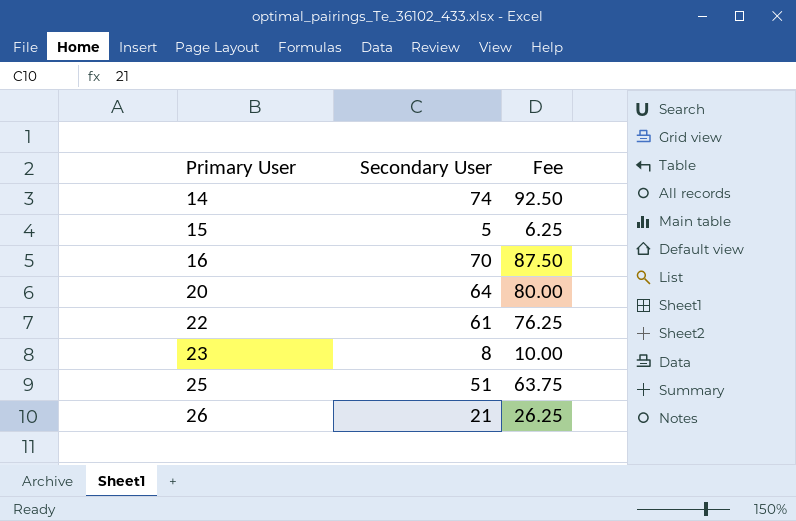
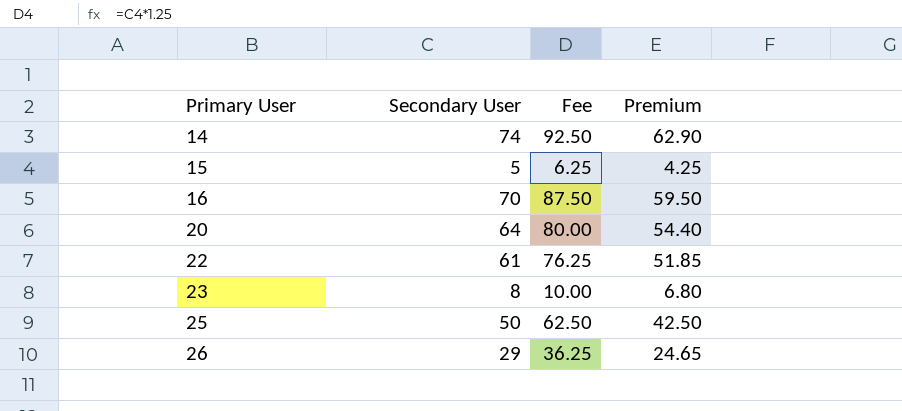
column Premium | formula: none -> [Secondary User] * 0.85
25 | Secondary User: 51 -> 50
25 | Fee: 63.75 -> 62.50
26 | Secondary User: 21 -> 29
26 | Fee: 26.25 -> 36.25

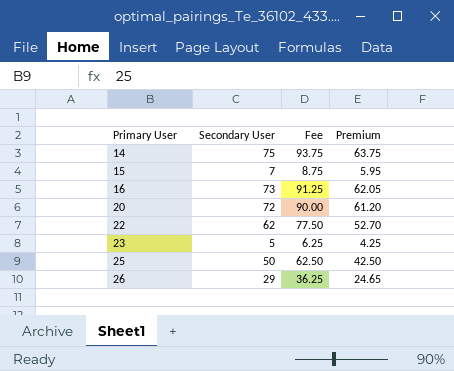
14 | Secondary User: 74 -> 75
14 | Fee: 92.50 -> 93.75
14 | Premium: 62.90 -> 63.75
15 | Secondary User: 5 -> 7
15 | Fee: 6.25 -> 8.75
15 | Premium: 4.25 -> 5.95
16 | Secondary User: 70 -> 73
16 | Fee: 87.50 -> 91.25
16 | Premium: 59.50 -> 62.05
20 | Secondary User: 64 -> 72
20 | Fee: 80.00 -> 90.00
20 | Premium: 54.40 -> 61.20
22 | Secondary User: 61 -> 62
22 | Fee: 76.25 -> 77.50
22 | Premium: 51.85 -> 52.70
23 | Secondary User: 8 -> 5
23 | Fee: 10.00 -> 6.25
23 | Premium: 6.80 -> 4.25

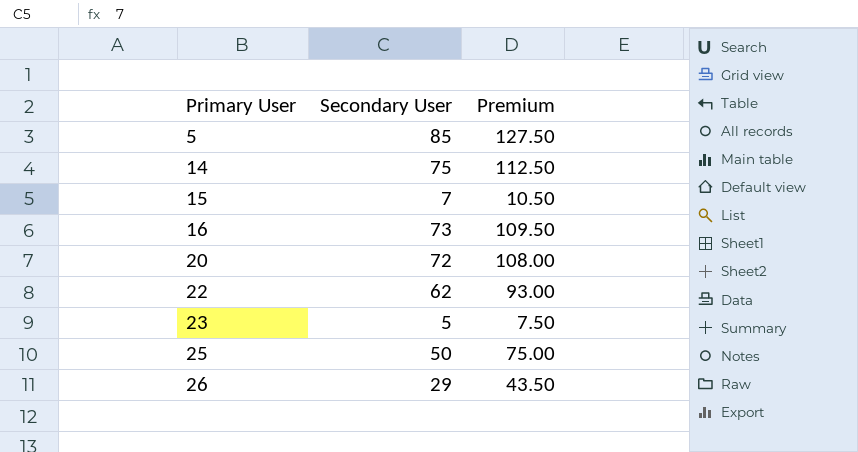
column Fee | formula: [Secondary User] * 1.25 -> none
column Premium | formula: [Secondary User] * 0.85 -> [Secondary User] * 1.5
row 5: none -> 85 | 127.50

